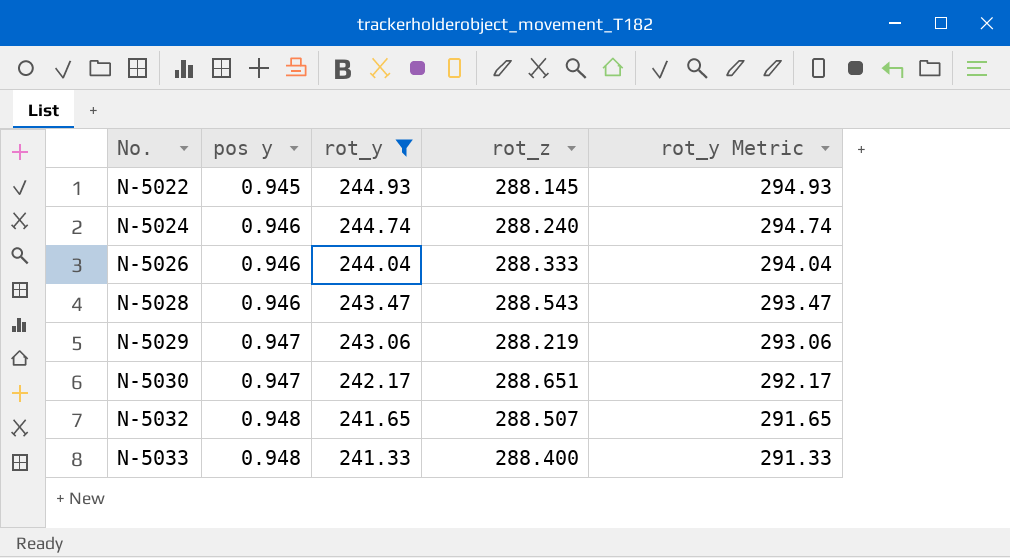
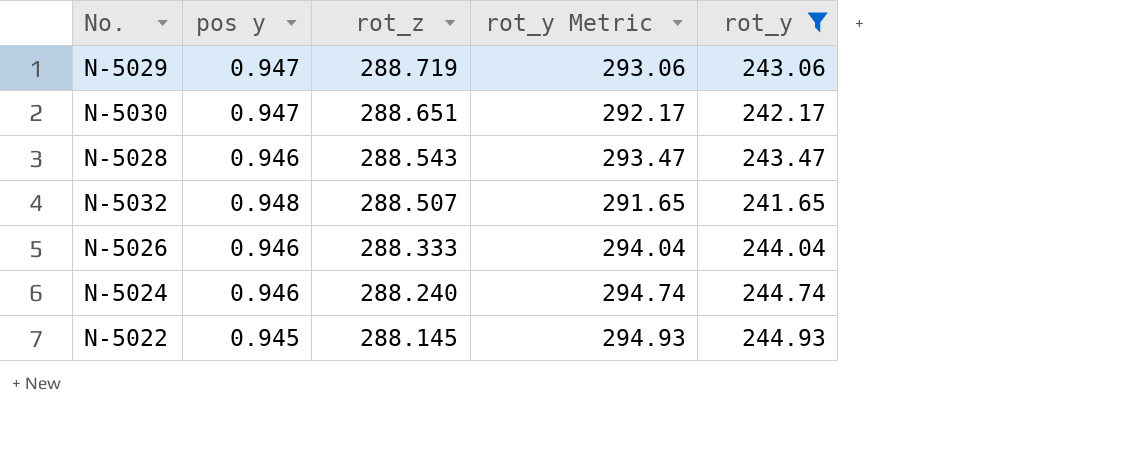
row order: No. ascending -> rot_z descending
column rot_y | position: 3 -> 5
row N-5033: 0.948 | 241.33 | 288.400 | 291.33 -> none
N-5029 | rot_z: 288.219 -> 288.719

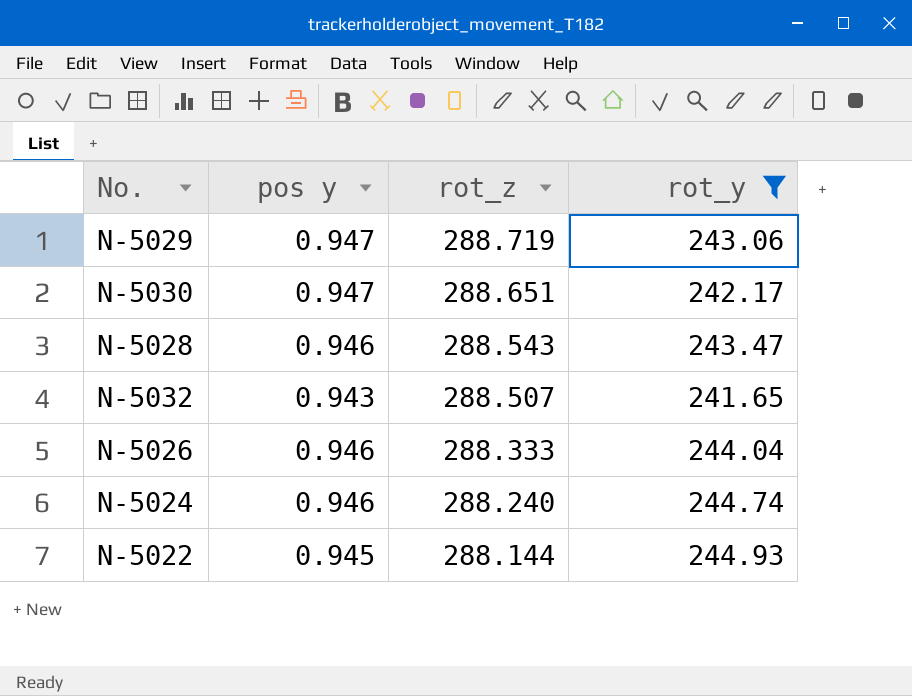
column rot_y Metric | formula: [rot_y] + 50 -> none
N-5032 | pos y: 0.948 -> 0.943
N-5022 | rot_z: 288.145 -> 288.144

